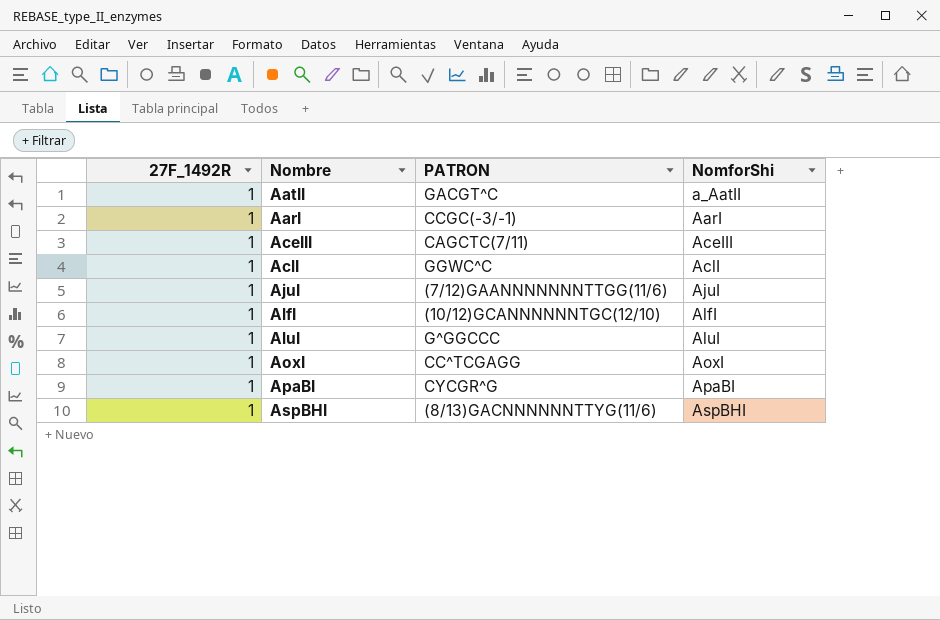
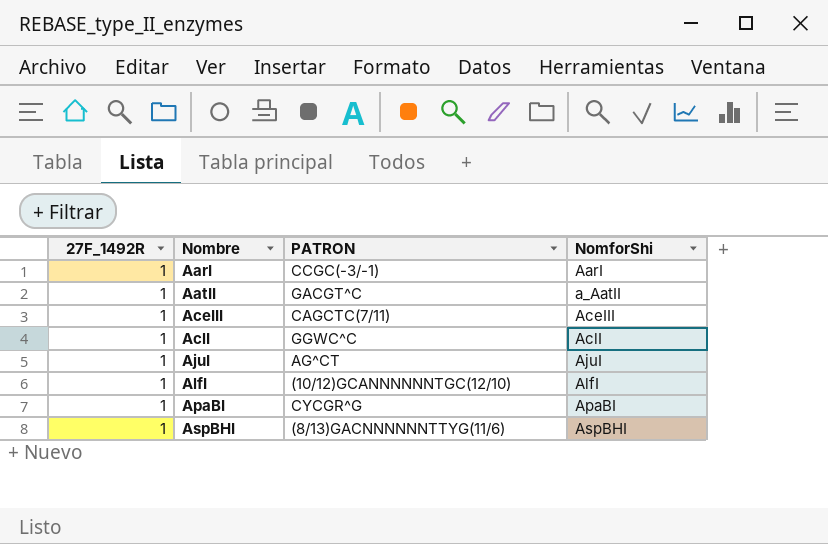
row order: NomforShi ascending -> Nombre ascending
row AluI: 1 | G^GGCCC | AluI -> none
row AoxI: 1 | CC^TCGAGG | AoxI -> none
AjuI | PATRON: (7/12)GAANNNNNNNTTGG(11/6) -> AG^CT

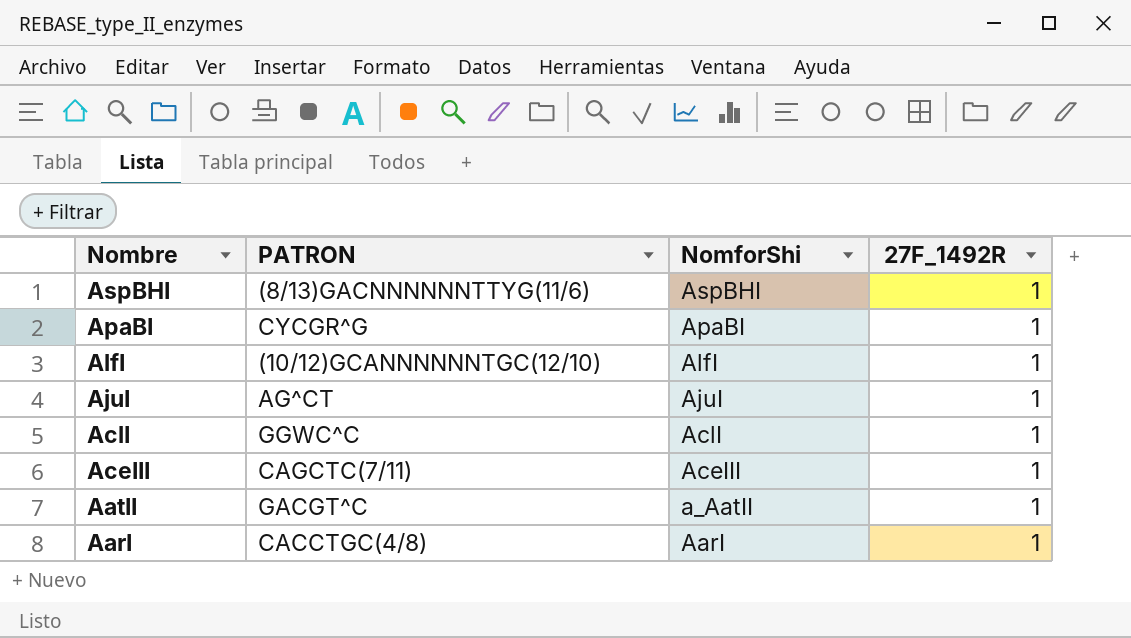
row order: Nombre ascending -> Nombre descending
column 27F_1492R | position: 1 -> 4
AarI | PATRON: CCGC(-3/-1) -> CACCTGC(4/8)

